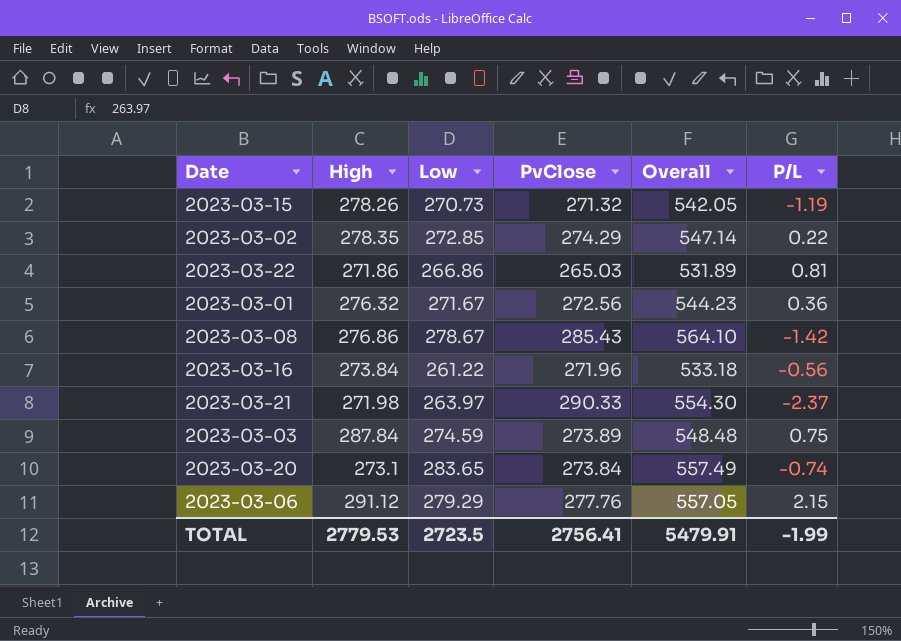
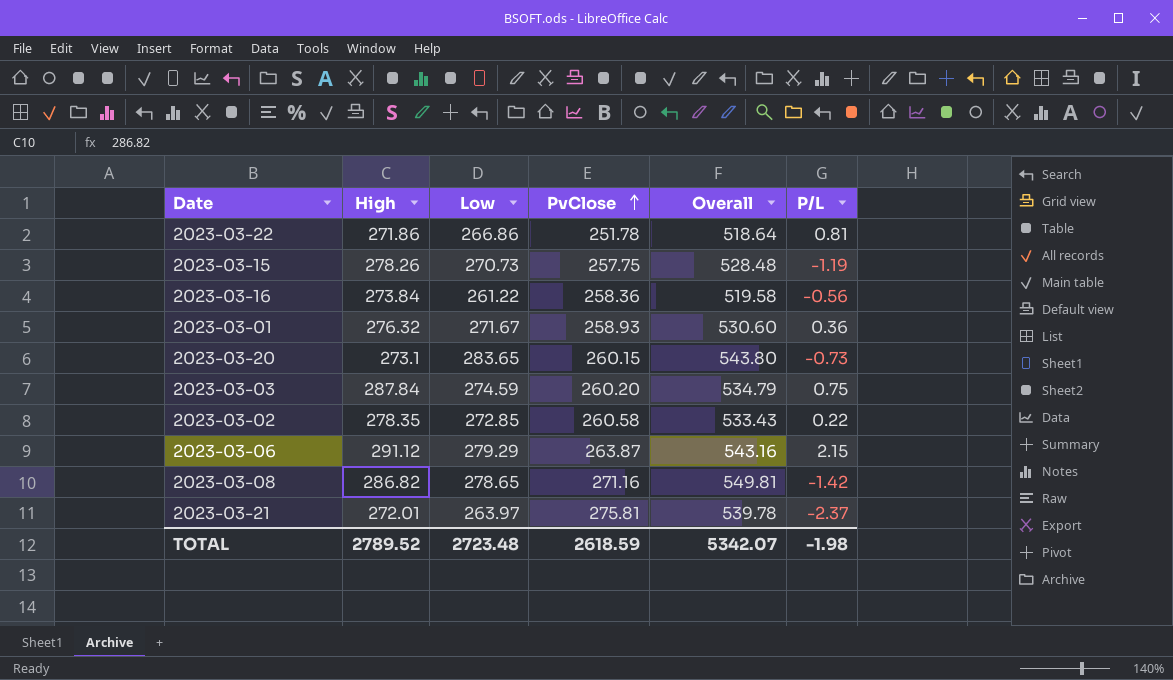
row order: none -> PvClose ascending
2023-03-22 | PvClose: 265.03 -> 251.78
2023-03-22 | Overall: 531.89 -> 518.64
2023-03-15 | PvClose: 271.32 -> 257.75
2023-03-15 | Overall: 542.05 -> 528.48
2023-03-16 | PvClose: 271.96 -> 258.36
2023-03-16 | Overall: 533.18 -> 519.58
2023-03-01 | PvClose: 272.56 -> 258.93
2023-03-01 | Overall: 544.23 -> 530.60
2023-03-20 | PvClose: 273.84 -> 260.15
2023-03-20 | Overall: 557.49 -> 543.80
2023-03-20 | P/L: -0.74 -> -0.73
2023-03-03 | PvClose: 273.89 -> 260.20
2023-03-03 | Overall: 548.48 -> 534.79
2023-03-02 | PvClose: 274.29 -> 260.58
2023-03-02 | Overall: 547.14 -> 533.43
2023-03-06 | PvClose: 277.76 -> 263.87
2023-03-06 | Overall: 557.05 -> 543.16
2023-03-08 | High: 276.86 -> 286.82
2023-03-08 | Low: 278.67 -> 278.65
2023-03-08 | PvClose: 285.43 -> 271.16
2023-03-08 | Overall: 564.10 -> 549.81
2023-03-21 | High: 271.98 -> 272.01
2023-03-21 | PvClose: 290.33 -> 275.81
2023-03-21 | Overall: 554.30 -> 539.78
TOTAL | High: 2779.53 -> 2789.52
TOTAL | Low: 2723.5 -> 2723.48
TOTAL | PvClose: 2756.41 -> 2618.59
TOTAL | Overall: 5479.91 -> 5342.07
TOTAL | P/L: -1.99 -> -1.98

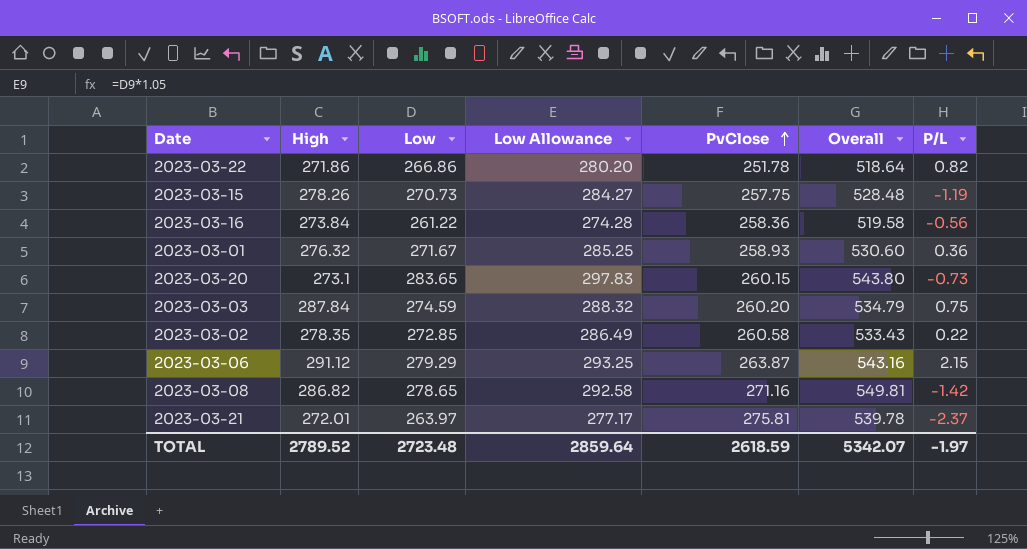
column Low Allowance | formula: none -> [Low] * 1.05
2023-03-22 | P/L: 0.81 -> 0.82
TOTAL | P/L: -1.98 -> -1.97

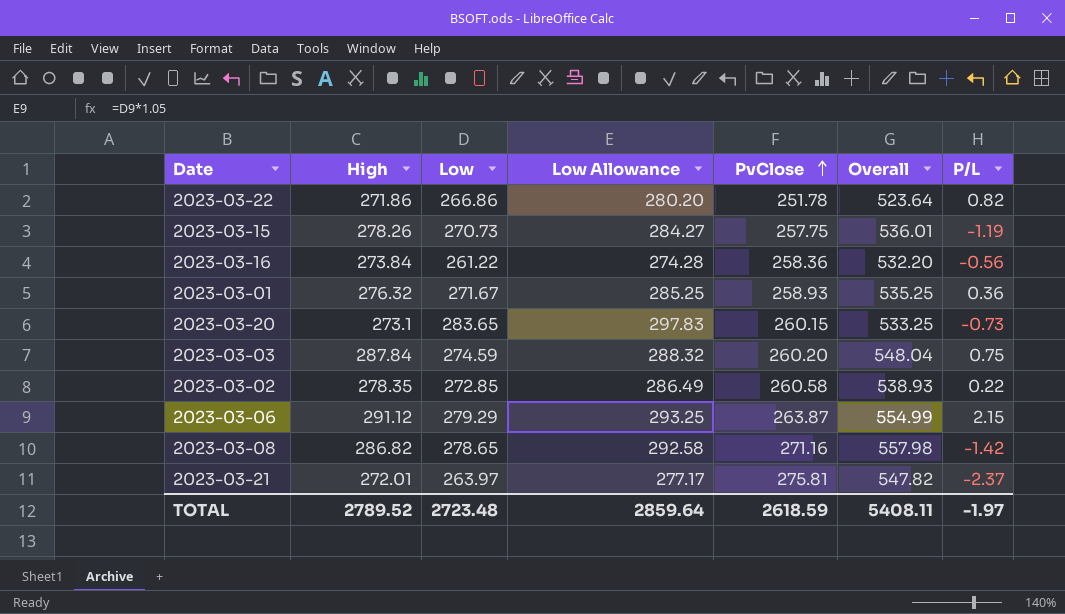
column Overall | formula: [Low] + [PvClose] -> [High] + [PvClose]
TOTAL | Overall: 5342.07 -> 5408.11

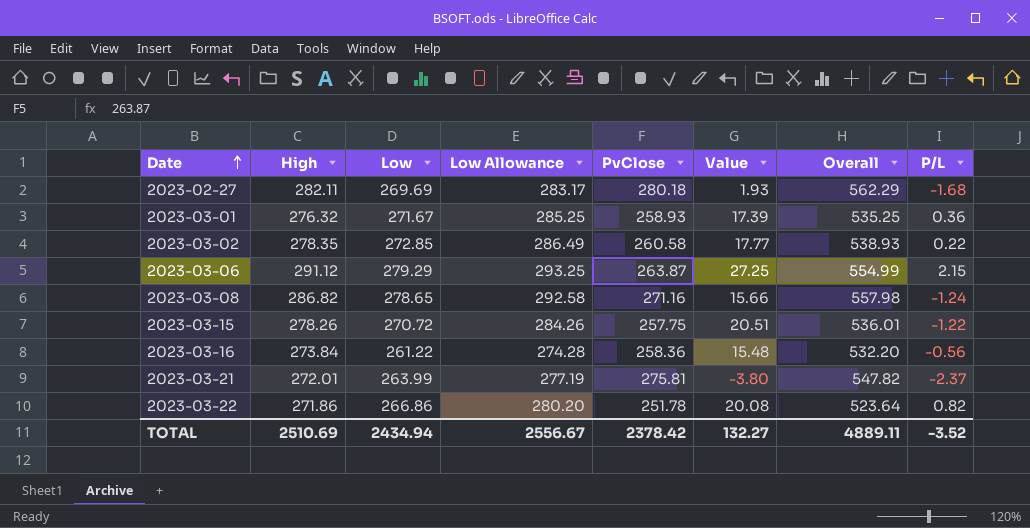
row order: PvClose ascending -> Date ascending
column Value | formula: none -> [High] - [PvClose]
row 2023-03-20: 273.1 | 283.65 | 297.83 | 260.15 | 533.25 | -0.73 -> none
row 2023-03-03: 287.84 | 274.59 | 288.32 | 260.20 | 548.04 | 0.75 -> none
row 2023-02-27: none -> 282.11 | 269.69 | 283.17 | 280.18 | 1.93 | 562.29 | -1.68
2023-03-08 | P/L: -1.42 -> -1.24
2023-03-15 | Low: 270.73 -> 270.72
2023-03-15 | Low Allowance: 284.27 -> 284.26
2023-03-15 | P/L: -1.19 -> -1.22
2023-03-21 | Low: 263.97 -> 263.99
2023-03-21 | Low Allowance: 277.17 -> 277.19
TOTAL | High: 2789.52 -> 2510.69
TOTAL | Low: 2723.48 -> 2434.94
TOTAL | Low Allowance: 2859.64 -> 2556.67
TOTAL | PvClose: 2618.59 -> 2378.42
TOTAL | Overall: 5408.11 -> 4889.11
TOTAL | P/L: -1.97 -> -3.52

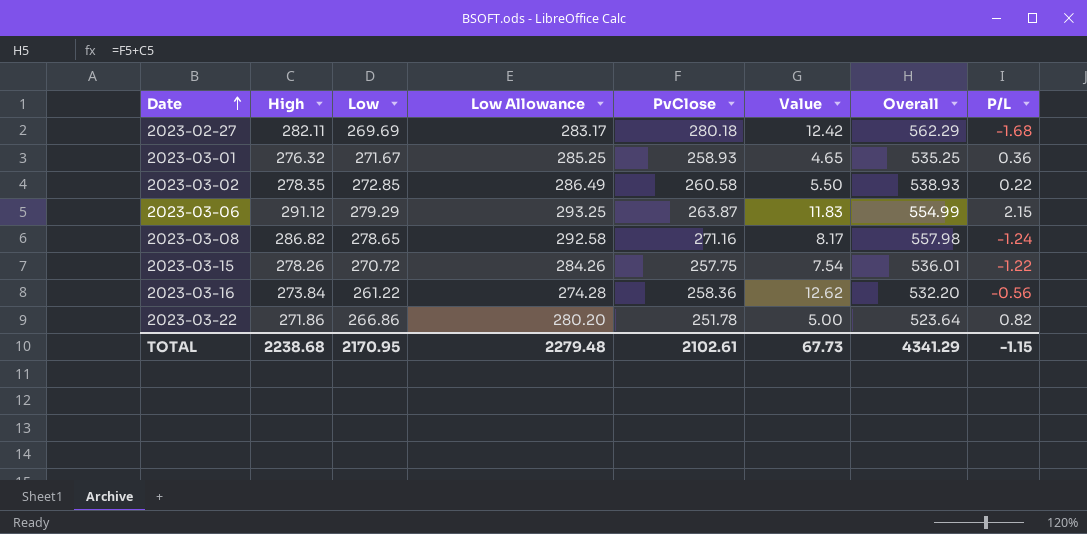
column Value | formula: [High] - [PvClose] -> [High] - [Low]
row 2023-03-21: 272.01 | 263.99 | 277.19 | 275.81 | -3.80 | 547.82 | -2.37 -> none
TOTAL | High: 2510.69 -> 2238.68
TOTAL | Low: 2434.94 -> 2170.95
TOTAL | Low Allowance: 2556.67 -> 2279.48
TOTAL | PvClose: 2378.42 -> 2102.61
TOTAL | Value: 132.27 -> 67.73
TOTAL | Overall: 4889.11 -> 4341.29
TOTAL | P/L: -3.52 -> -1.15

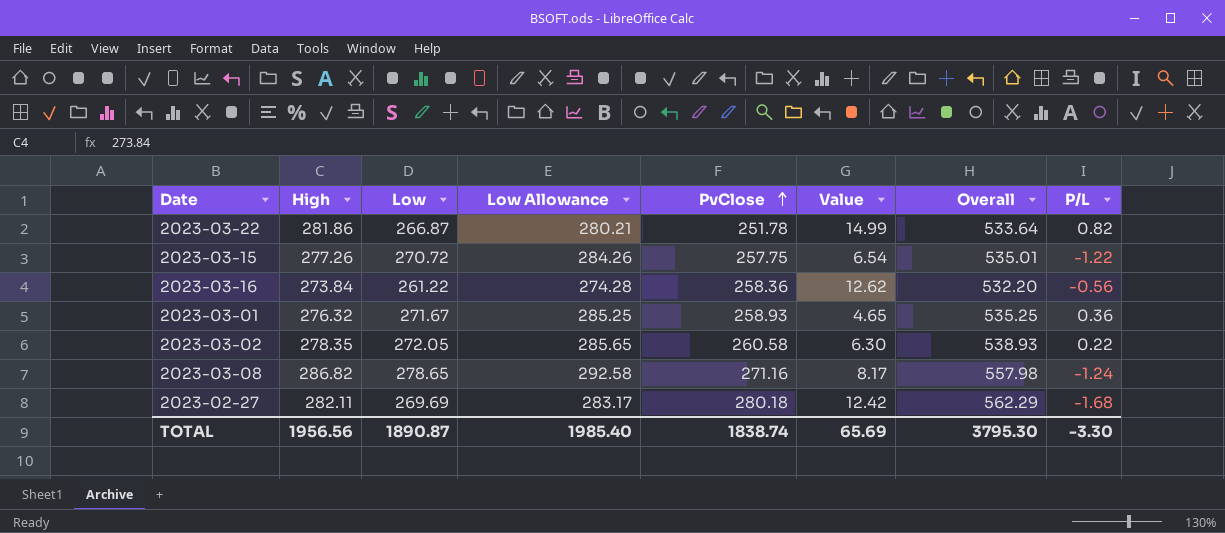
row order: Date ascending -> PvClose ascending
row 2023-03-06: 291.12 | 279.29 | 293.25 | 263.87 | 11.83 | 554.99 | 2.15 -> none
2023-03-22 | High: 271.86 -> 281.86
2023-03-22 | Low: 266.86 -> 266.87
2023-03-22 | Low Allowance: 280.20 -> 280.21
2023-03-22 | Value: 5.00 -> 14.99
2023-03-22 | Overall: 523.64 -> 533.64
2023-03-15 | High: 278.26 -> 277.26
2023-03-15 | Value: 7.54 -> 6.54
2023-03-15 | Overall: 536.01 -> 535.01
2023-03-02 | Low: 272.85 -> 272.05
2023-03-02 | Low Allowance: 286.49 -> 285.65
2023-03-02 | Value: 5.50 -> 6.30
TOTAL | High: 2238.68 -> 1956.56
TOTAL | Low: 2170.95 -> 1890.87
TOTAL | Low Allowance: 2279.48 -> 1985.40
TOTAL | PvClose: 2102.61 -> 1838.74
TOTAL | Value: 67.73 -> 65.69
TOTAL | Overall: 4341.29 -> 3795.30
TOTAL | P/L: -1.15 -> -3.30

